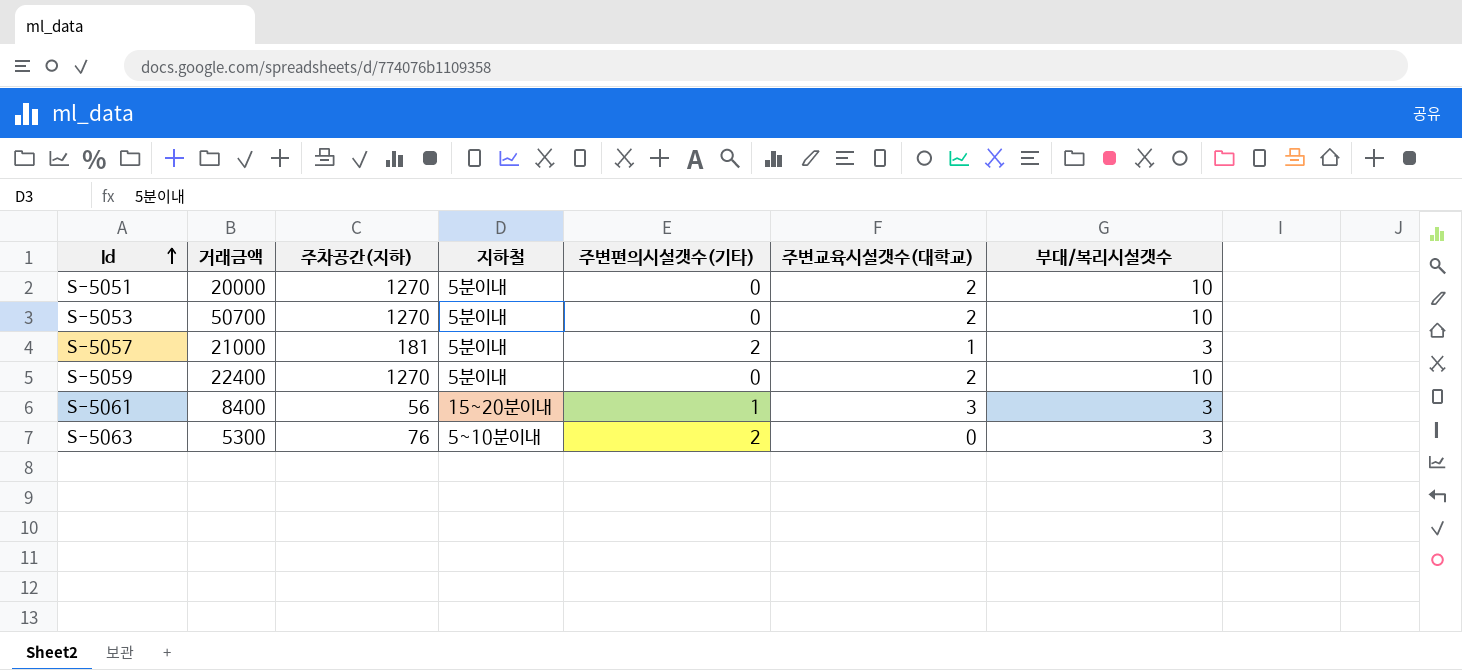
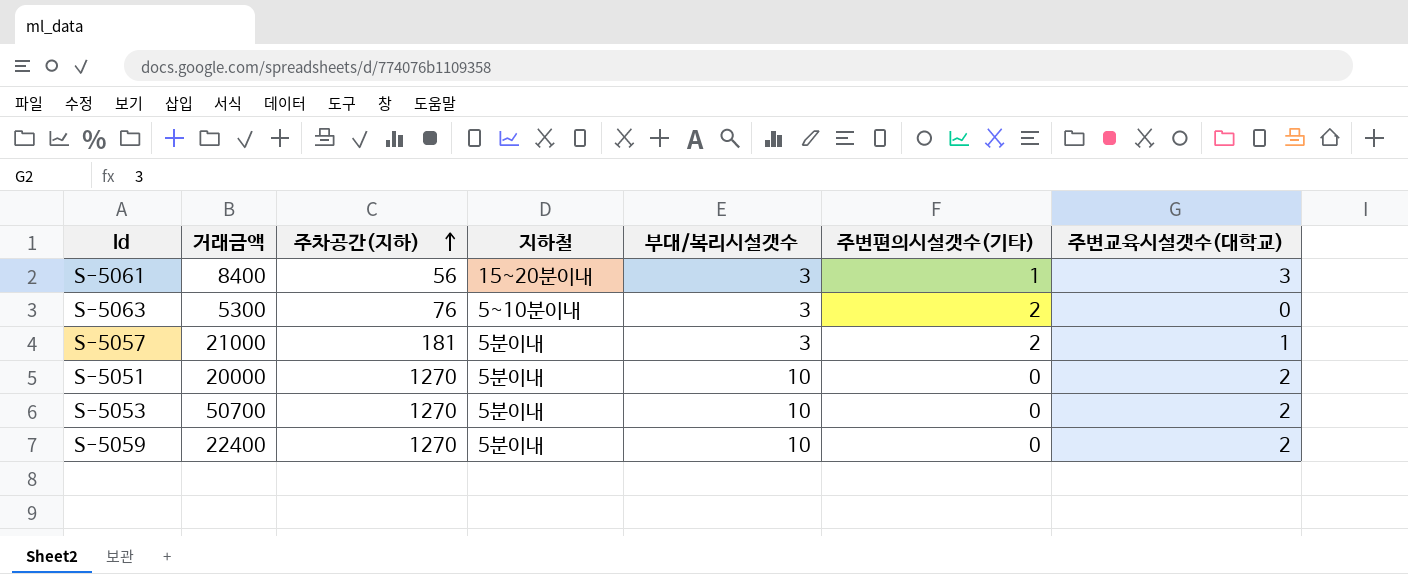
row order: Id ascending -> 주차공간(지하) ascending
column 부대/복리시설갯수 | position: 7 -> 5

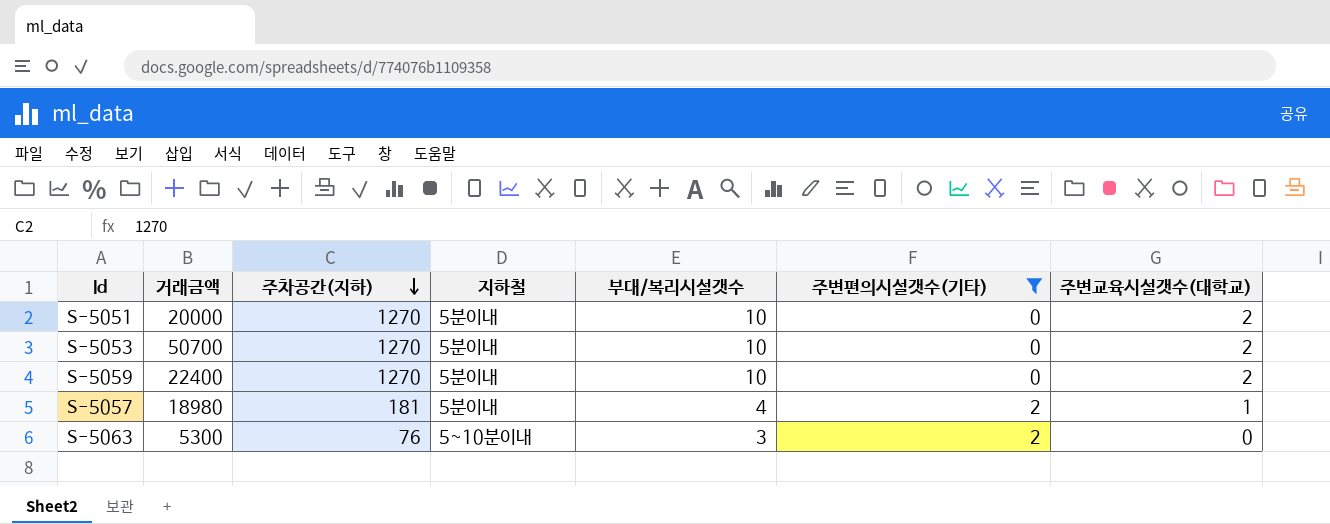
filter: none -> 주변편의시설갯수(기타) != 1
row order: 주차공간(지하) ascending -> 주차공간(지하) descending
S-5057 | 거래금액: 21000 -> 18980
S-5057 | 부대/복리시설갯수: 3 -> 4

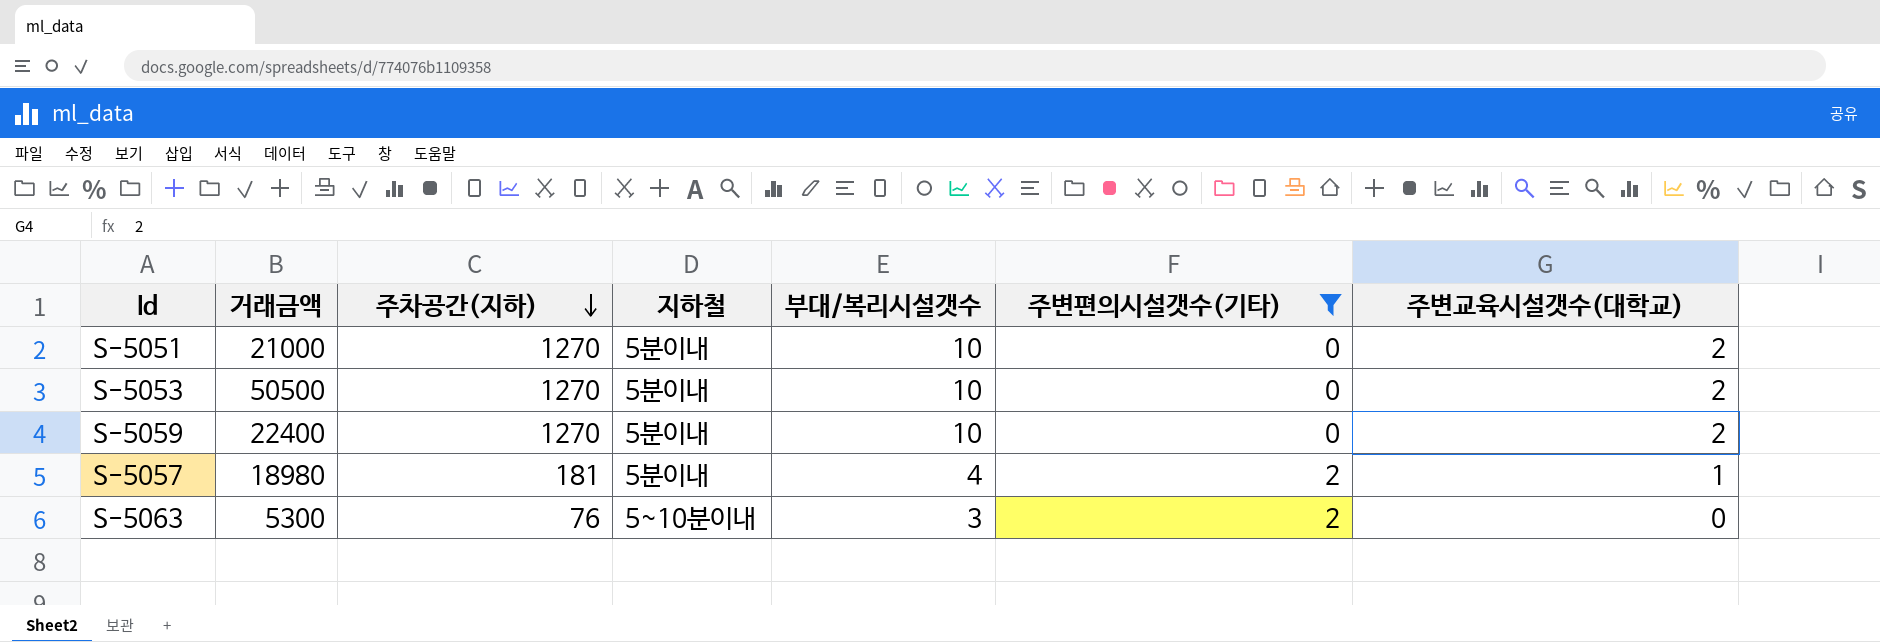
S-5051 | 거래금액: 20000 -> 21000
S-5053 | 거래금액: 50700 -> 50500

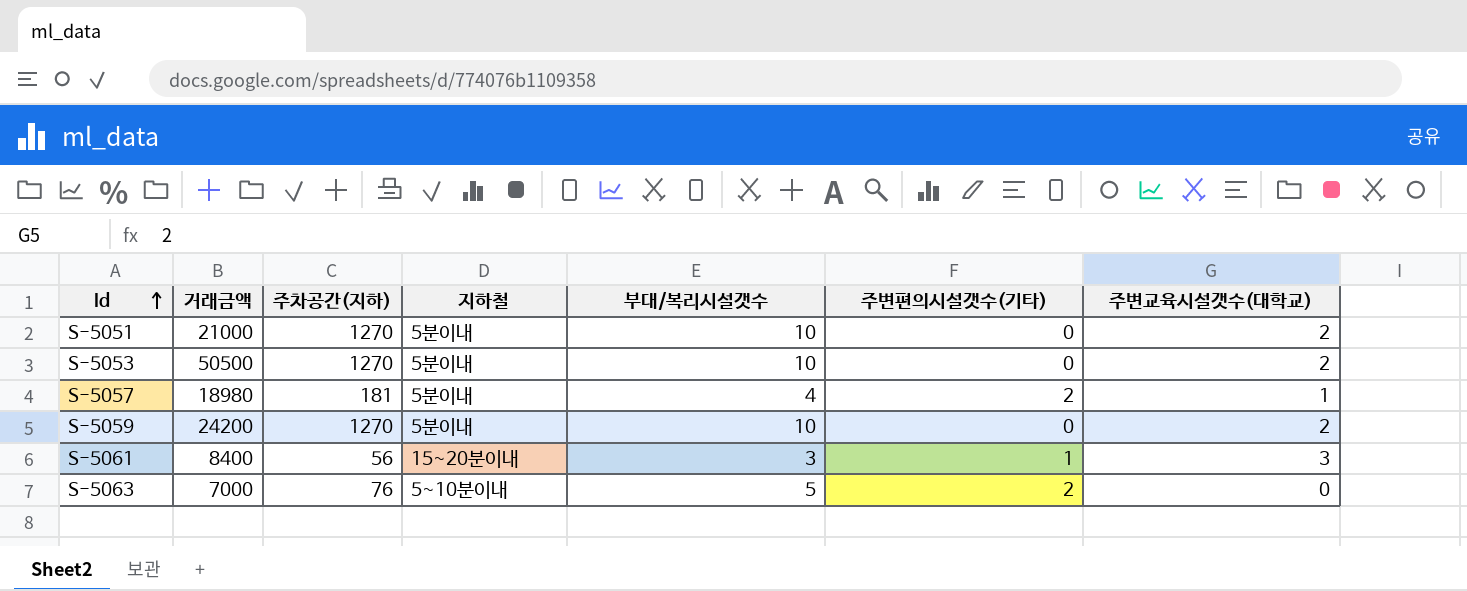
filter: 주변편의시설갯수(기타) != 1 -> none
row order: 주차공간(지하) descending -> Id ascending
S-5059 | 거래금액: 22400 -> 24200
S-5063 | 거래금액: 5300 -> 7000
S-5063 | 부대/복리시설갯수: 3 -> 5

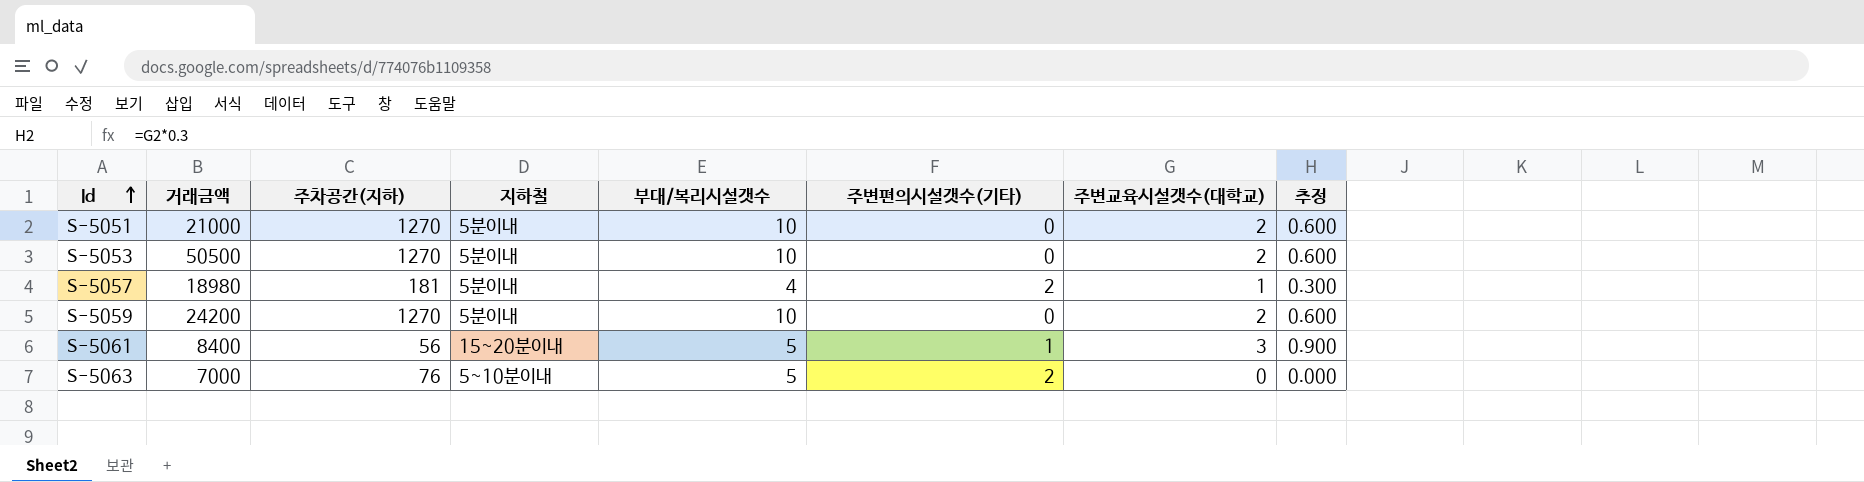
column 추정 | formula: none -> [주변교육시설갯수(대학교)] * 0.3
S-5061 | 부대/복리시설갯수: 3 -> 5

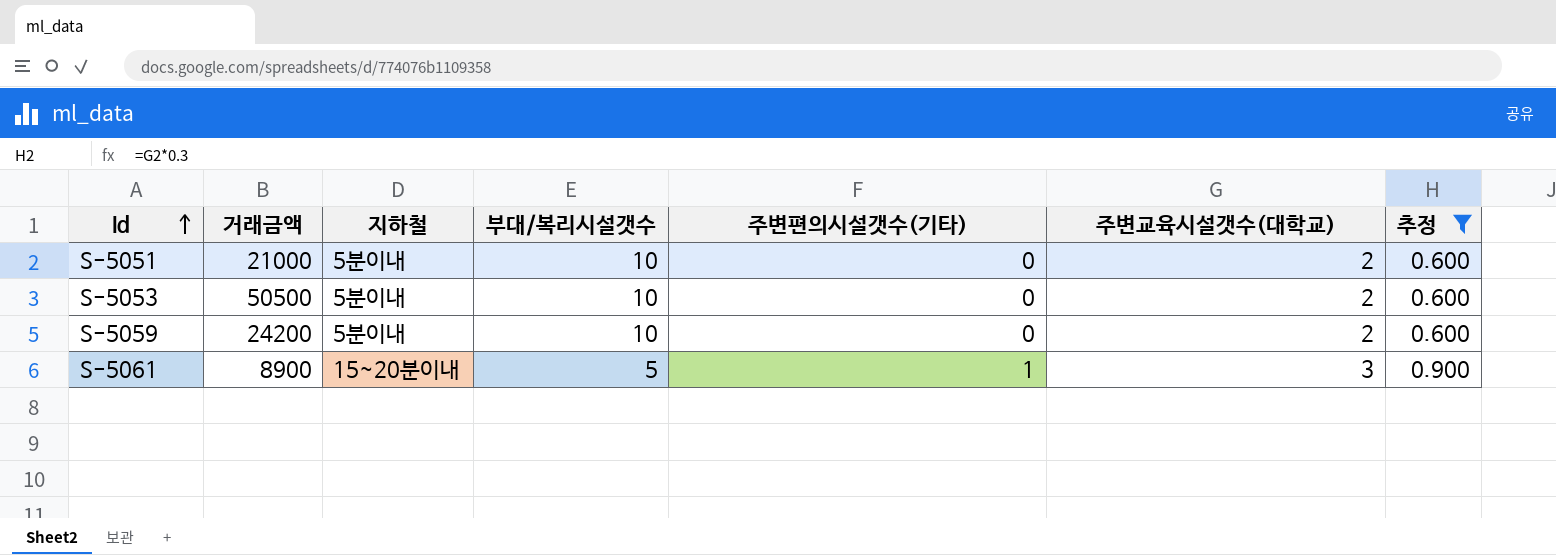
filter: none -> 추정 >= 0.600
column 주차공간(지하) | position: 3 -> none
S-5061 | 거래금액: 8400 -> 8900

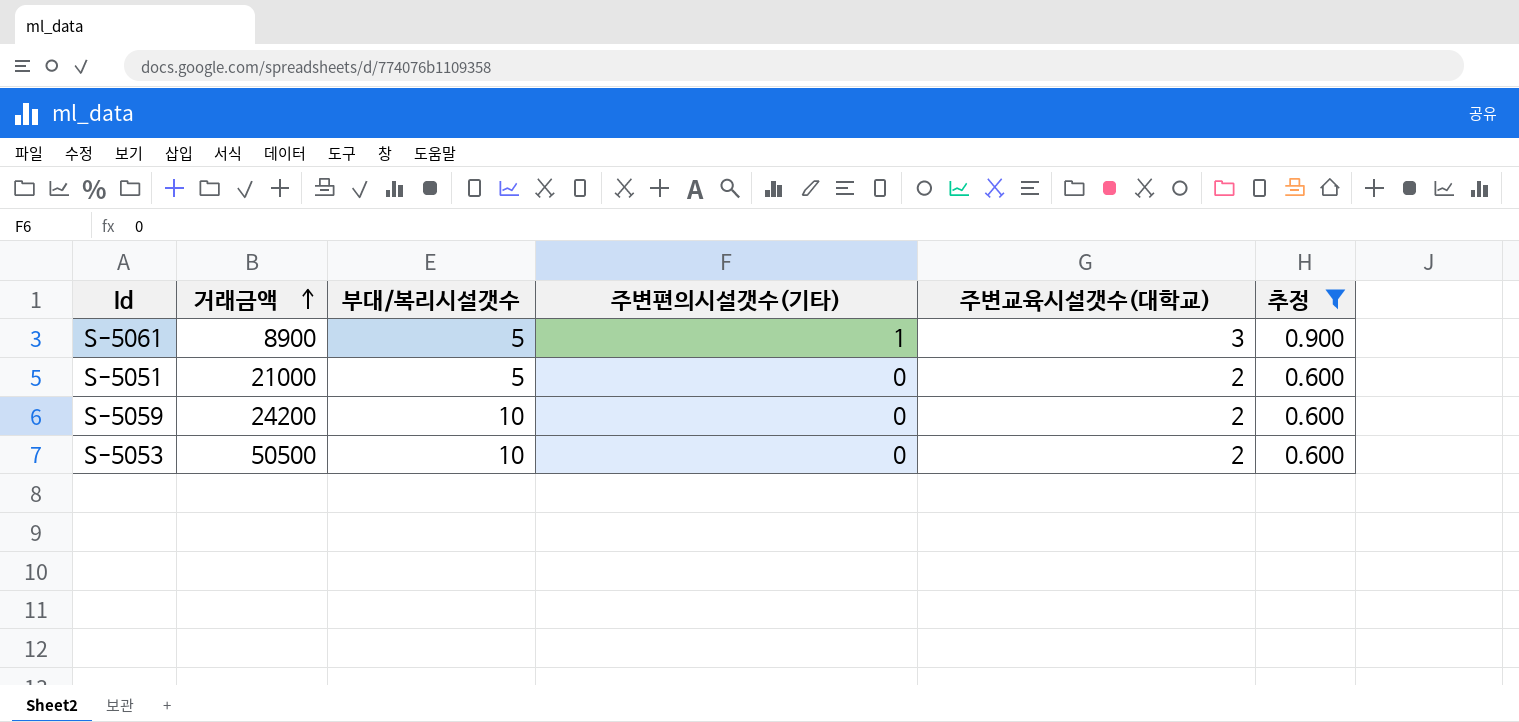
row order: Id ascending -> 거래금액 ascending
column 지하철 | position: 3 -> none
S-5051 | 부대/복리시설갯수: 10 -> 5

